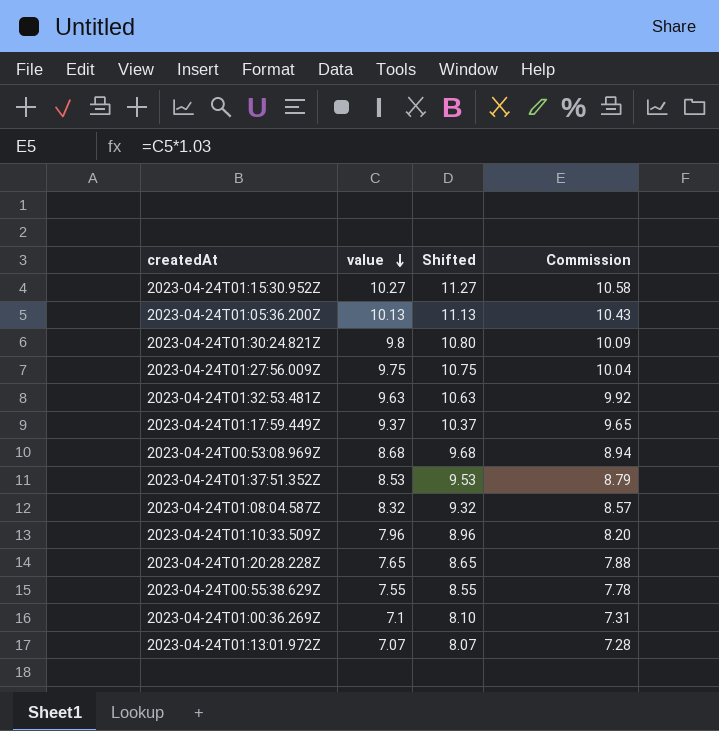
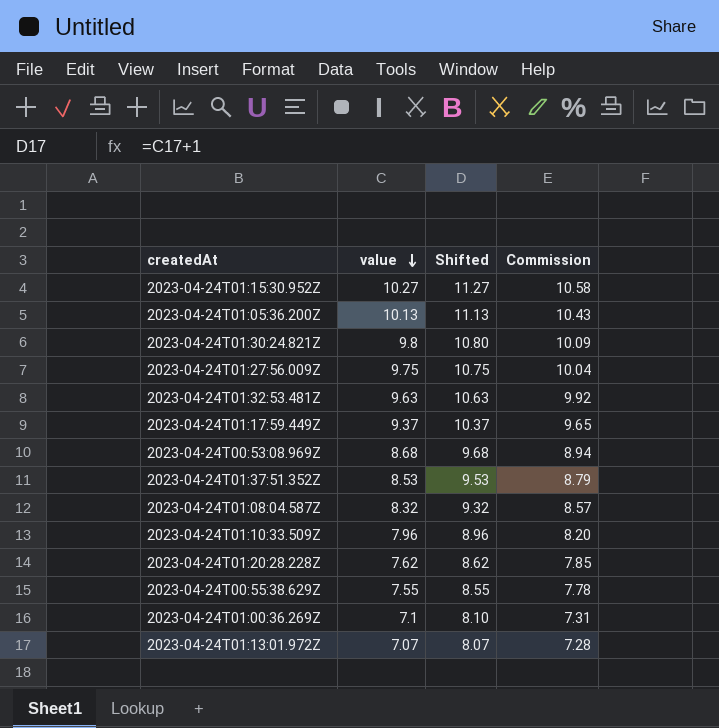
2023-04-24T01:20:28.228Z | value: 7.65 -> 7.62
2023-04-24T01:20:28.228Z | Shifted: 8.65 -> 8.62
2023-04-24T01:20:28.228Z | Commission: 7.88 -> 7.85

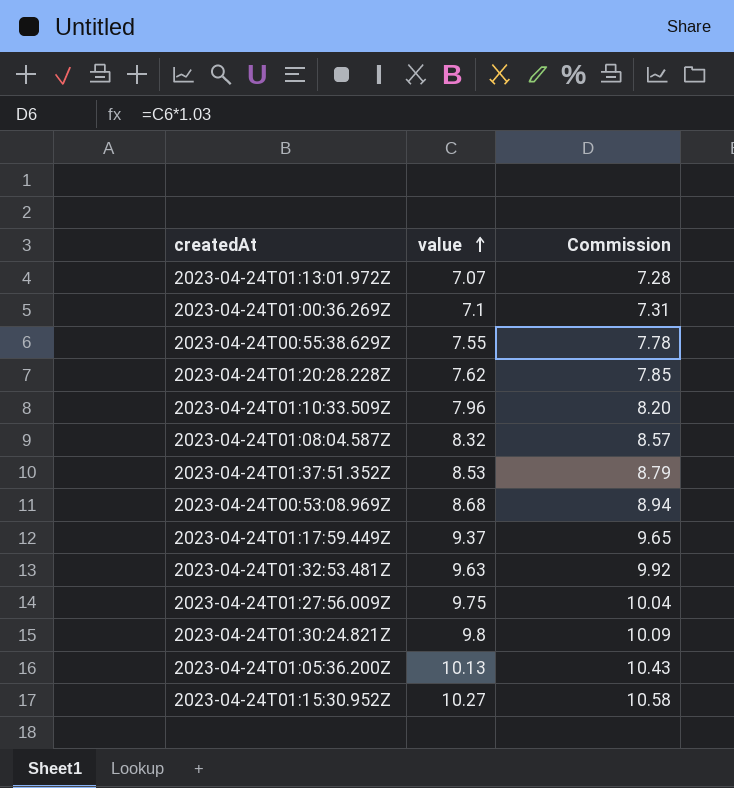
row order: value descending -> value ascending
column Shifted | formula: [value] + 1 -> none

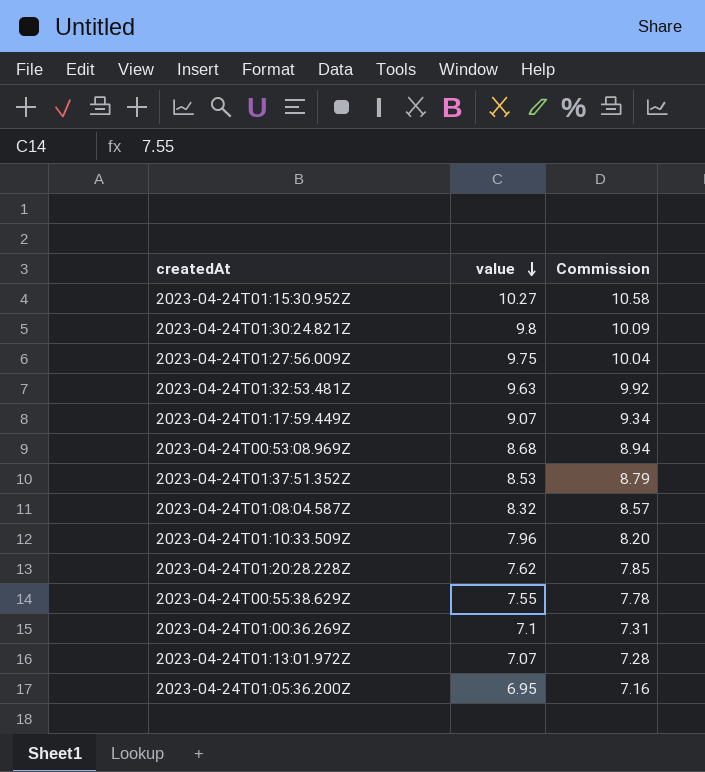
row order: value ascending -> value descending
2023-04-24T01:17:59.449Z | value: 9.37 -> 9.07
2023-04-24T01:17:59.449Z | Commission: 9.65 -> 9.34
2023-04-24T01:05:36.200Z | value: 10.13 -> 6.95
2023-04-24T01:05:36.200Z | Commission: 10.43 -> 7.16

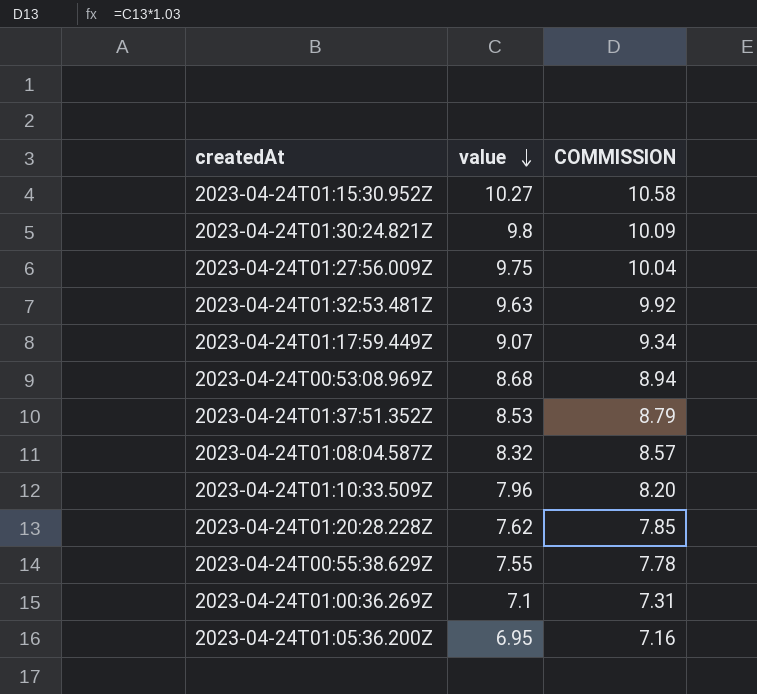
column name: Commission -> COMMISSION
row 2023-04-24T01:13:01.972Z: 7.07 | 7.28 -> none

